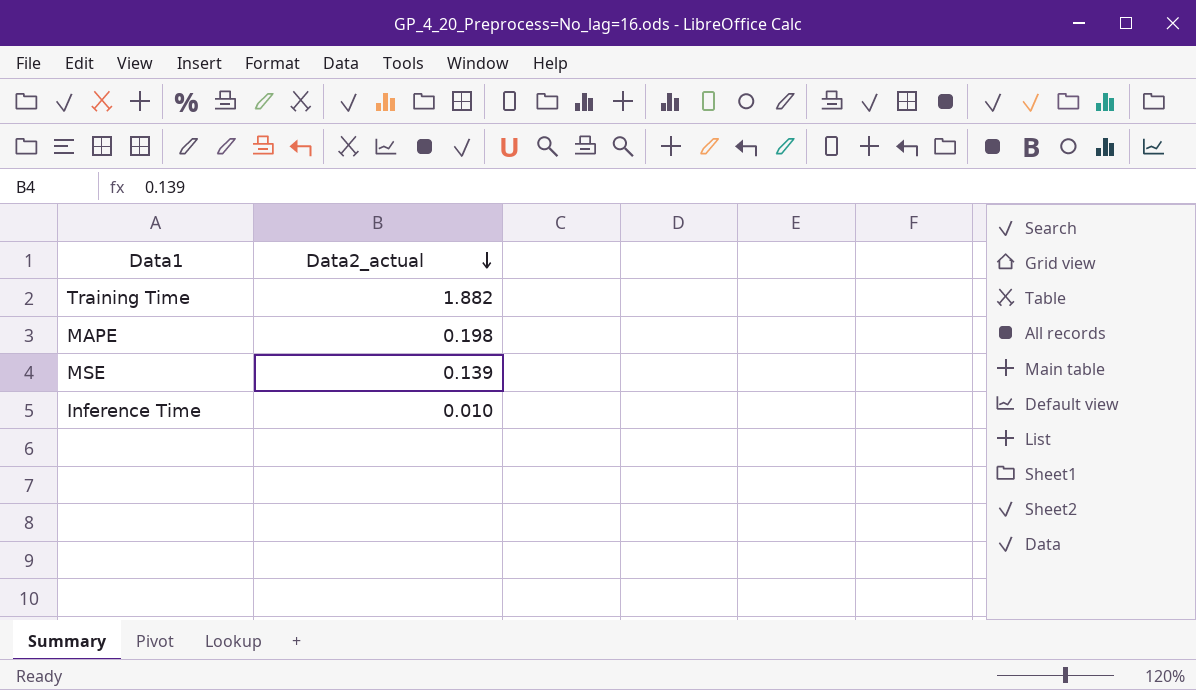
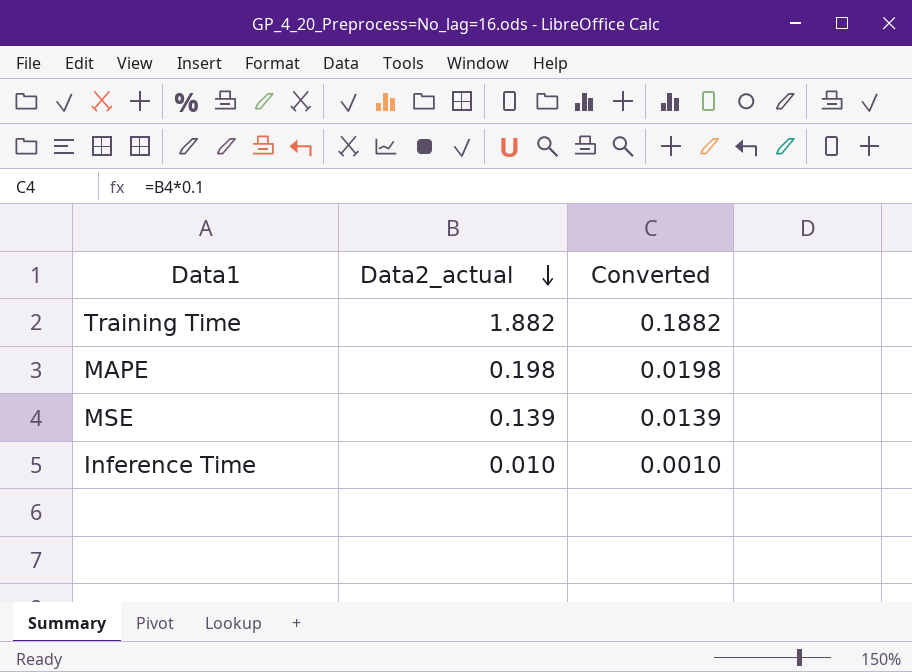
column Converted | formula: none -> [Data2_actual] * 0.1

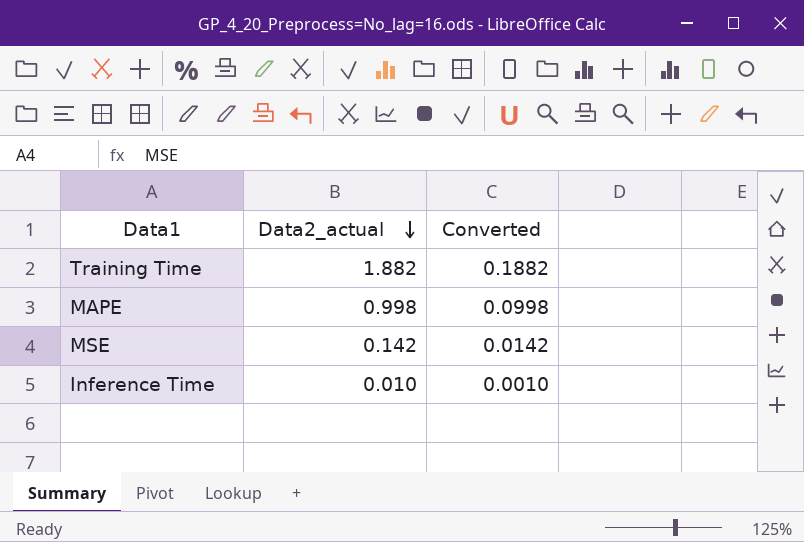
MAPE | Data2_actual: 0.198 -> 0.998
MAPE | Converted: 0.0198 -> 0.0998
MSE | Data2_actual: 0.139 -> 0.142
MSE | Converted: 0.0139 -> 0.0142

